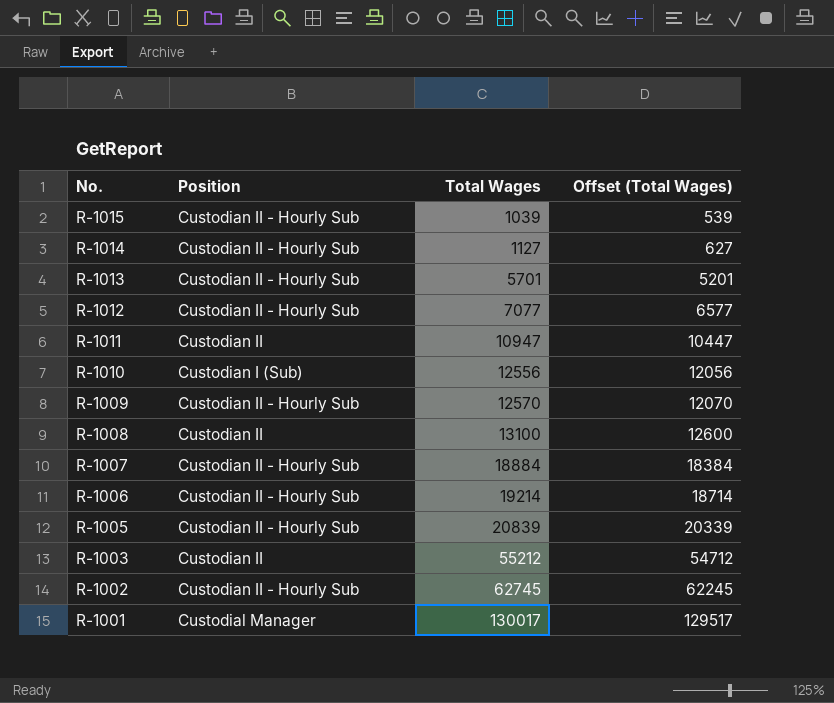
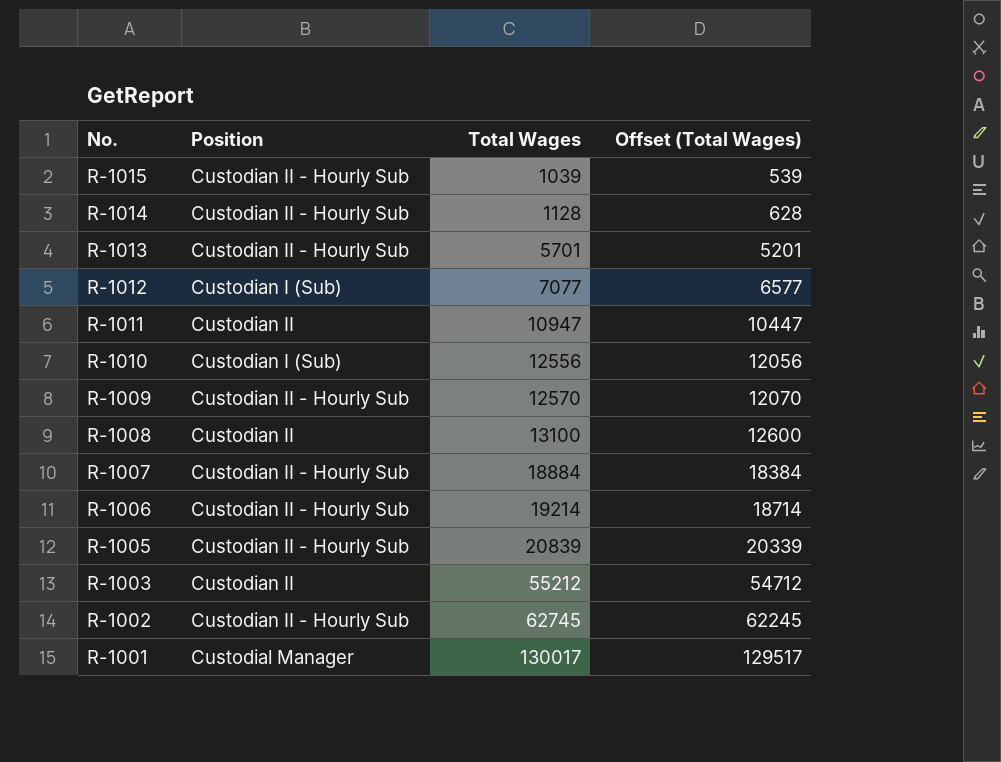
R-1014 | Total Wages: 1127 -> 1128
R-1014 | Offset (Total Wages): 627 -> 628
R-1012 | Position: Custodian II - Hourly Sub -> Custodian I (Sub)

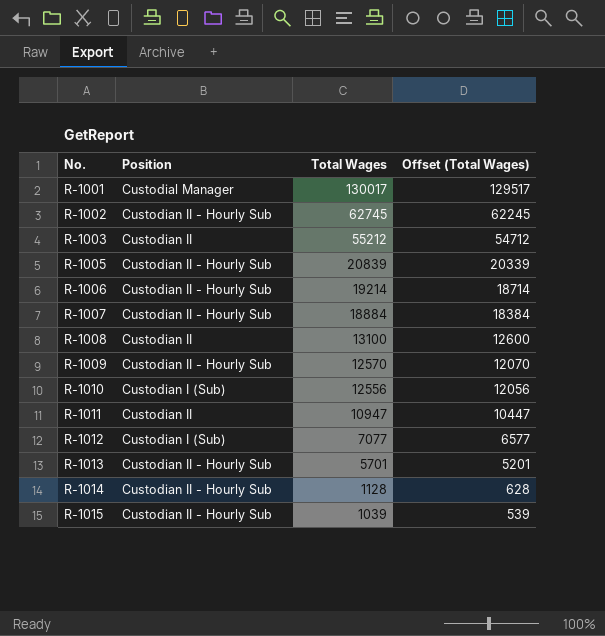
row order: No. descending -> No. ascending

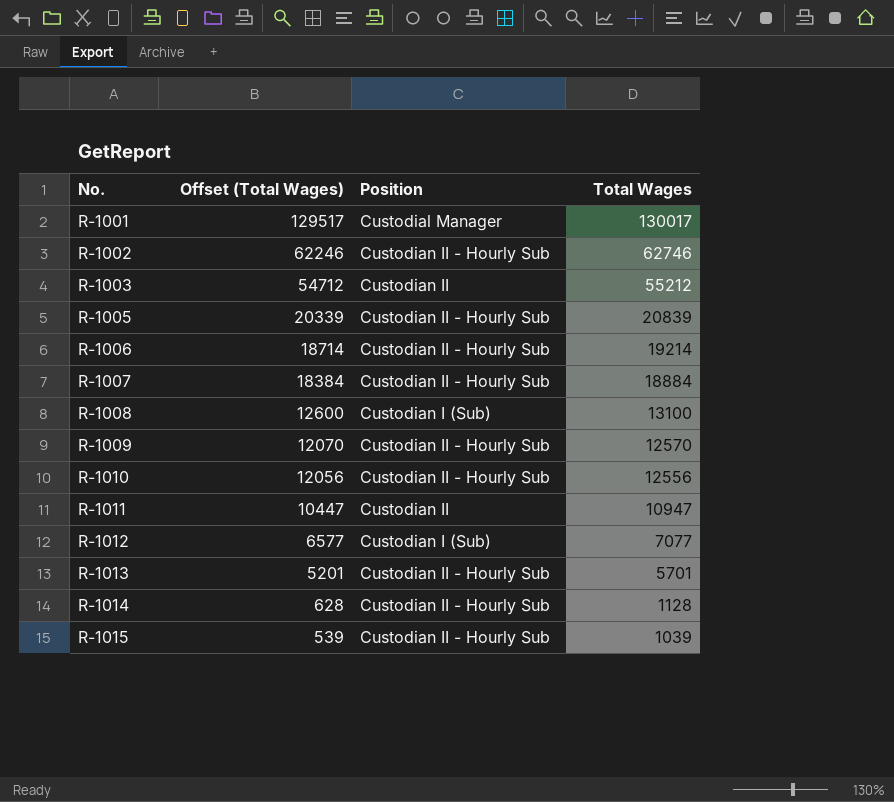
column Offset (Total Wages) | position: 4 -> 2
R-1002 | Offset (Total Wages): 62245 -> 62246
R-1002 | Total Wages: 62745 -> 62746
R-1008 | Position: Custodian II -> Custodian I (Sub)
R-1010 | Position: Custodian I (Sub) -> Custodian II - Hourly Sub

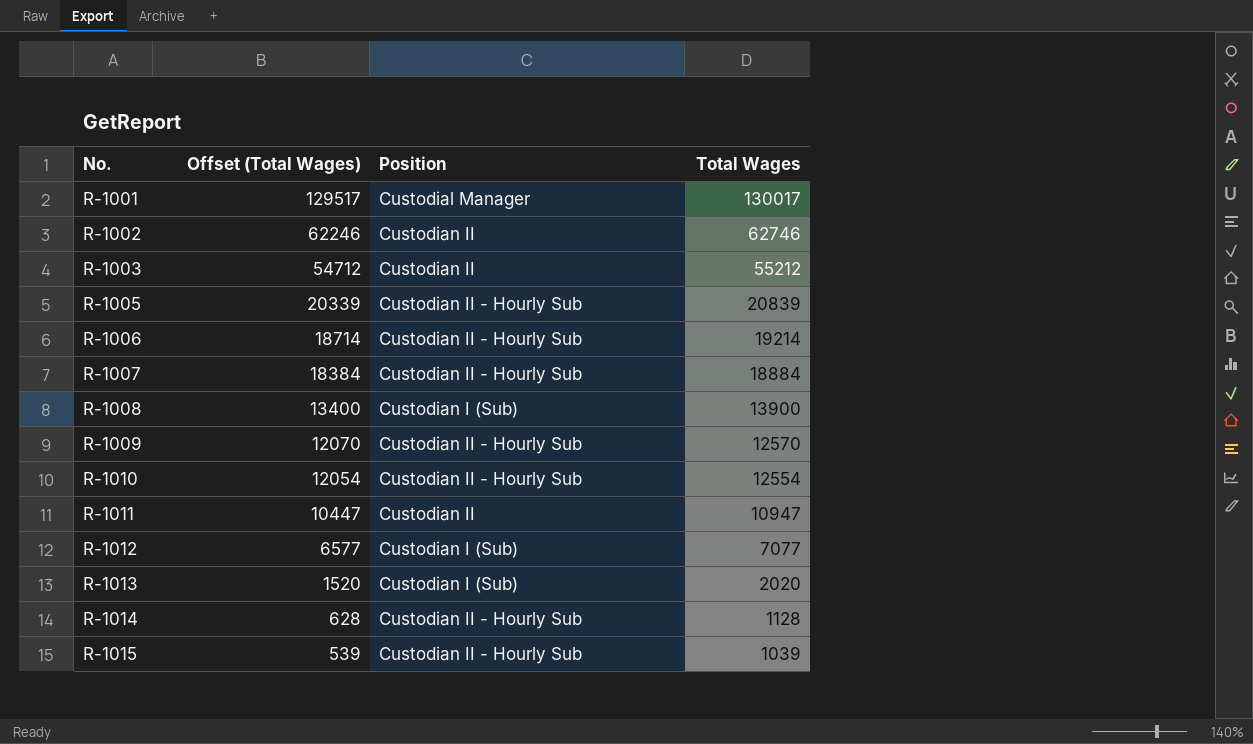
R-1002 | Position: Custodian II - Hourly Sub -> Custodian II
R-1008 | Offset (Total Wages): 12600 -> 13400
R-1008 | Total Wages: 13100 -> 13900
R-1010 | Offset (Total Wages): 12056 -> 12054
R-1010 | Total Wages: 12556 -> 12554
R-1013 | Offset (Total Wages): 5201 -> 1520
R-1013 | Position: Custodian II - Hourly Sub -> Custodian I (Sub)
R-1013 | Total Wages: 5701 -> 2020

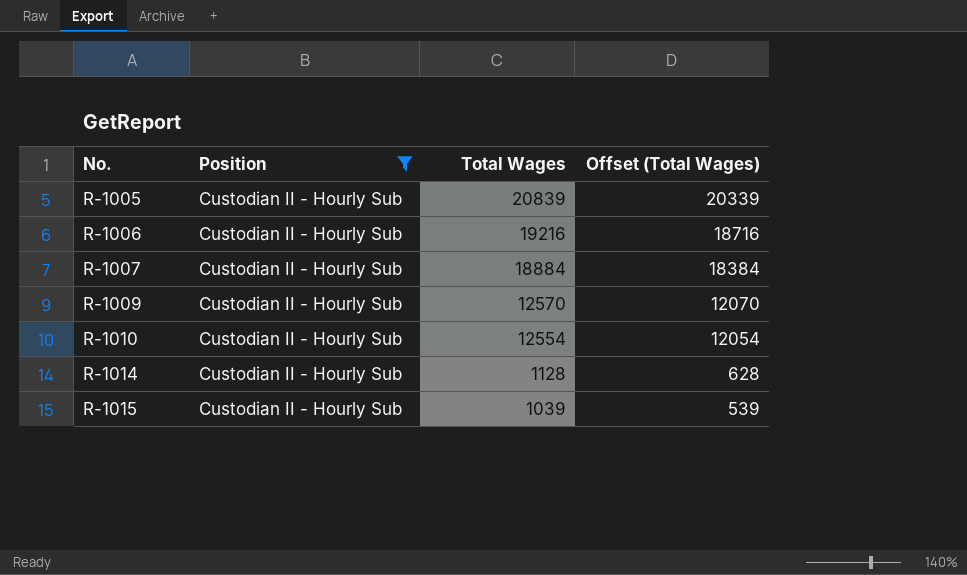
filter: none -> Position = Custodian II - Hourly Sub
column Offset (Total Wages) | position: 2 -> 4
R-1006 | Total Wages: 19214 -> 19216
R-1006 | Offset (Total Wages): 18714 -> 18716

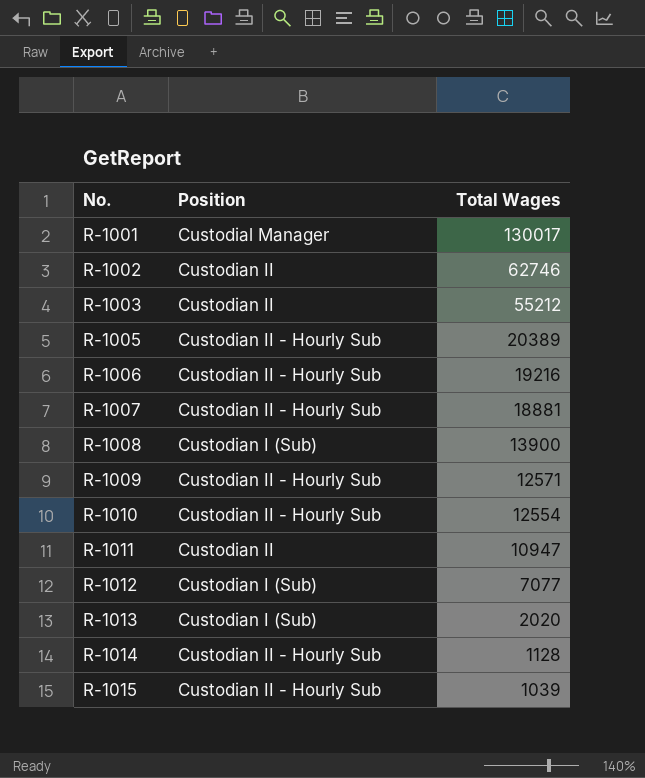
filter: Position = Custodian II - Hourly Sub -> none
column Offset (Total Wages) | formula: [Total Wages] - 500 -> none
R-1005 | Total Wages: 20839 -> 20389
R-1007 | Total Wages: 18884 -> 18881
R-1009 | Total Wages: 12570 -> 12571

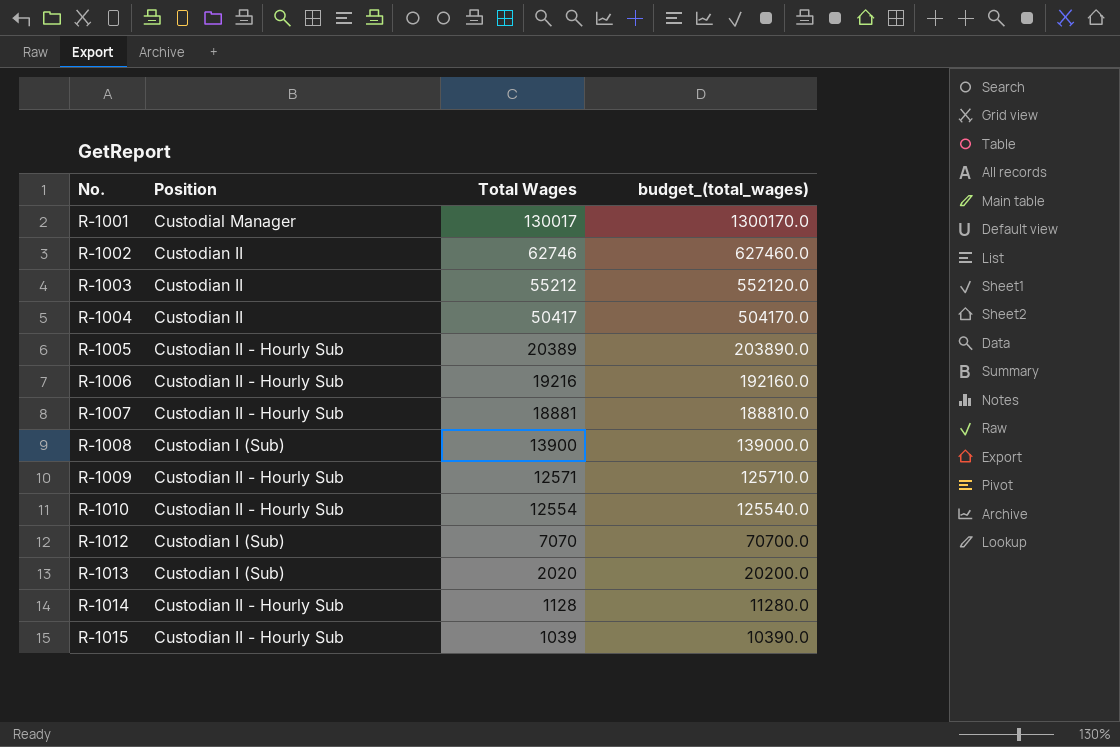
column budget_(total_wages) | formula: none -> [Total Wages] * 10
row R-1011: Custodian II | 10947 -> none
row R-1004: none -> Custodian II | 50417 | 504170.0
R-1012 | Total Wages: 7077 -> 7070

